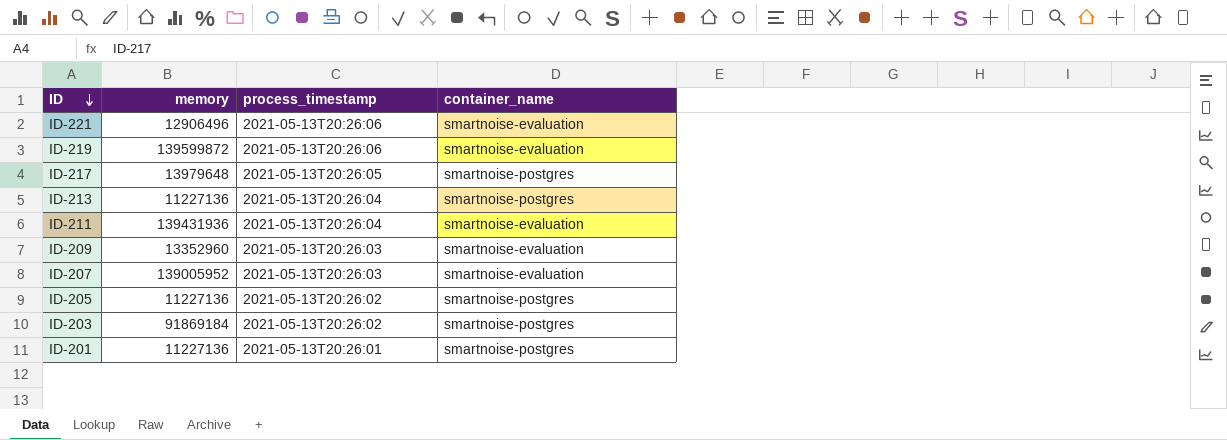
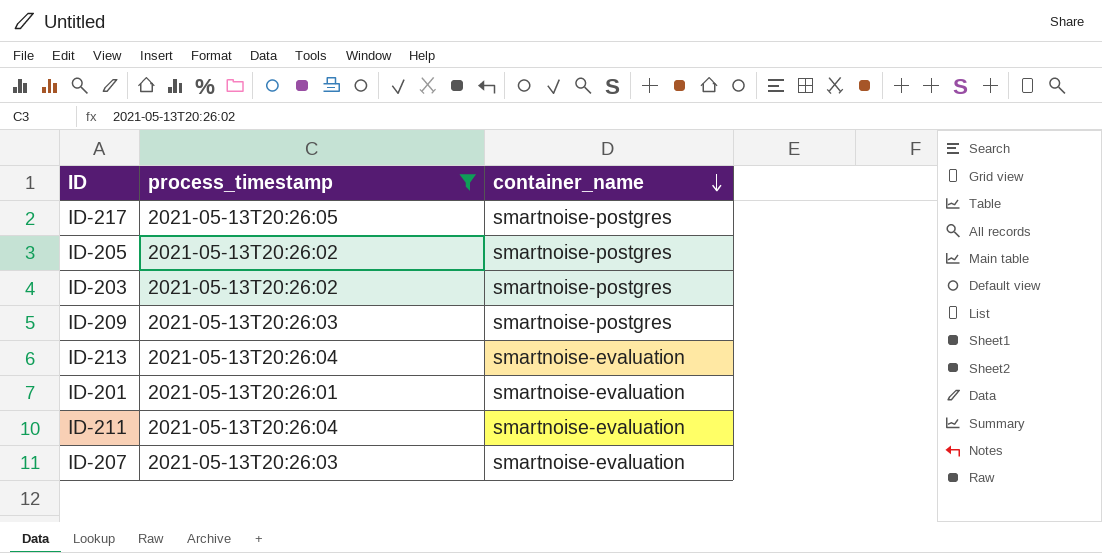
filter: none -> process_timestamp != 2021-05-13T20:26:06
row order: ID descending -> container_name descending
column memory | position: 2 -> none
ID-209 | container_name: smartnoise-evaluation -> smartnoise-postgres
ID-213 | container_name: smartnoise-postgres -> smartnoise-evaluation
ID-201 | container_name: smartnoise-postgres -> smartnoise-evaluation

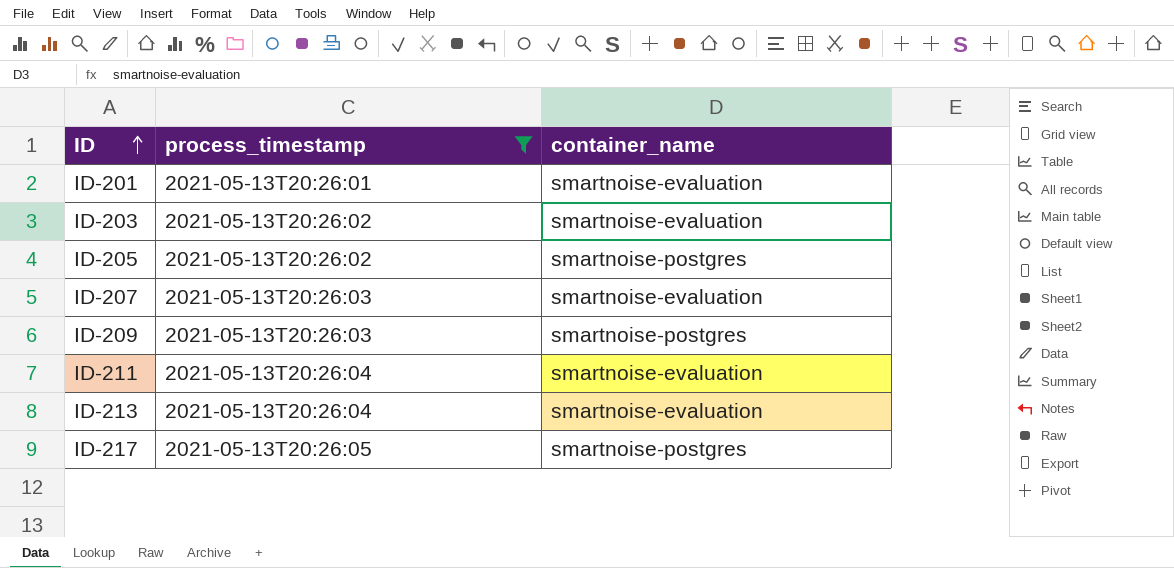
row order: container_name descending -> ID ascending
ID-203 | container_name: smartnoise-postgres -> smartnoise-evaluation

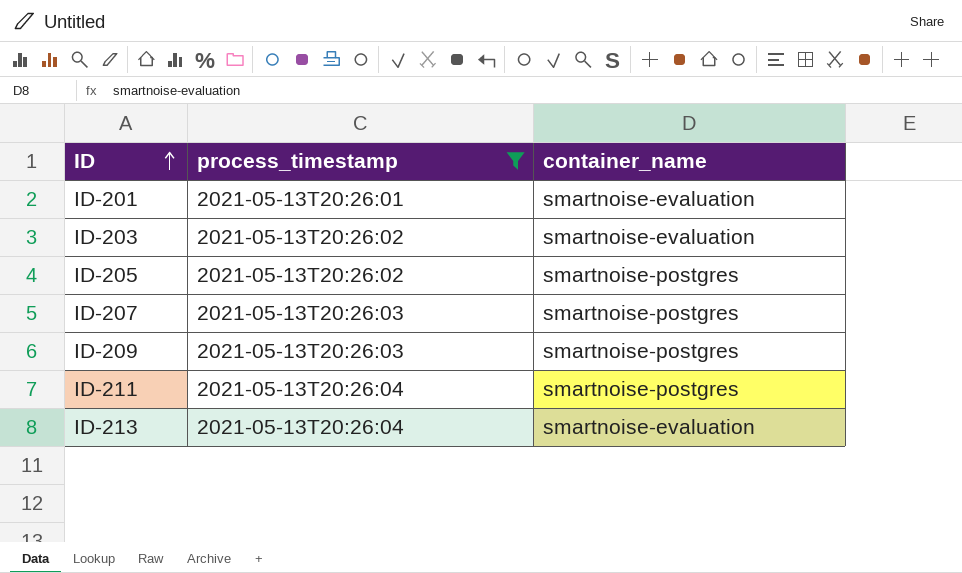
row ID-217: 2021-05-13T20:26:05 | smartnoise-postgres -> none
ID-207 | container_name: smartnoise-evaluation -> smartnoise-postgres
ID-211 | container_name: smartnoise-evaluation -> smartnoise-postgres

